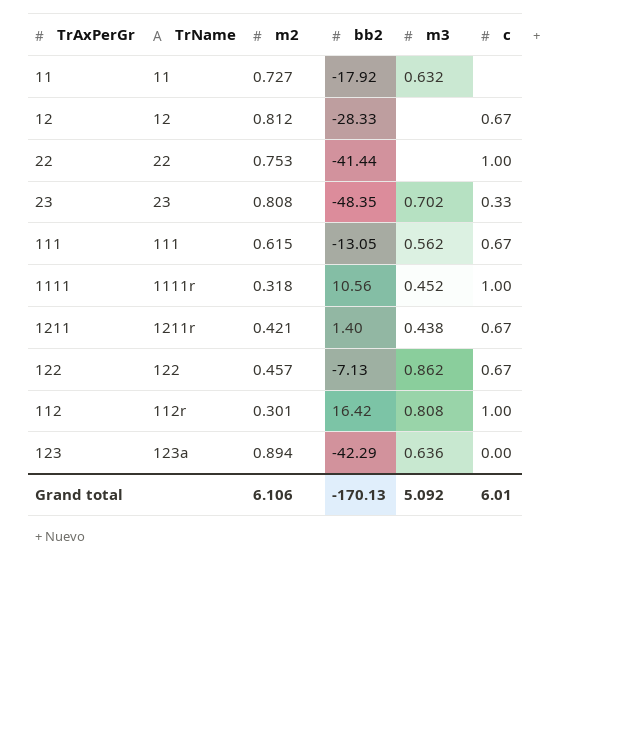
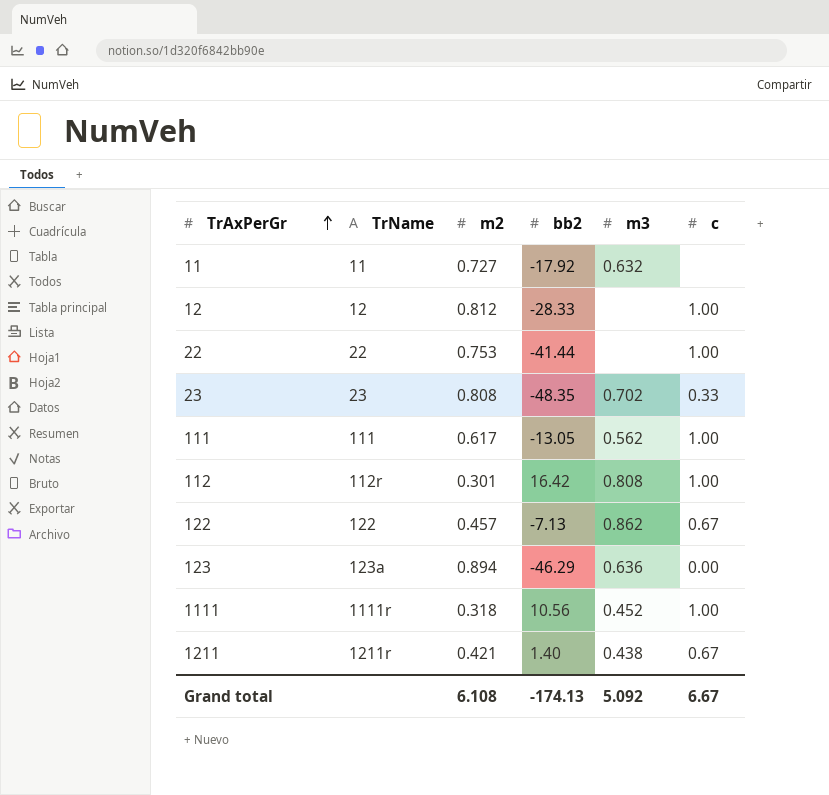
row order: none -> TrAxPerGr ascending
12 | c: 0.67 -> 1.00
111 | m2: 0.615 -> 0.617
111 | c: 0.67 -> 1.00
123 | bb2: -42.29 -> -46.29
Grand total | m2: 6.106 -> 6.108
Grand total | bb2: -170.13 -> -174.13
Grand total | c: 6.01 -> 6.67

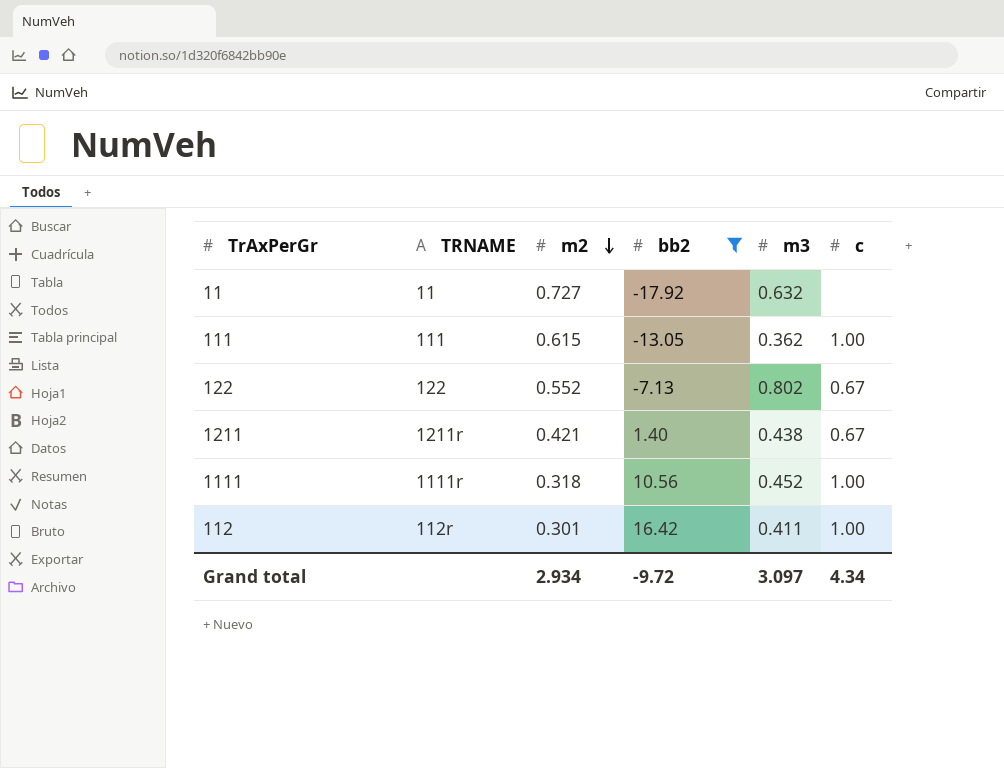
filter: none -> bb2 >= -17.92
row order: TrAxPerGr ascending -> m2 descending
column name: TrName -> TRNAME
111 | m2: 0.617 -> 0.615
111 | m3: 0.562 -> 0.362
122 | m2: 0.457 -> 0.552
122 | m3: 0.862 -> 0.802
112 | m3: 0.808 -> 0.411
Grand total | m2: 6.108 -> 2.934
Grand total | bb2: -174.13 -> -9.72
Grand total | m3: 5.092 -> 3.097
Grand total | c: 6.67 -> 4.34

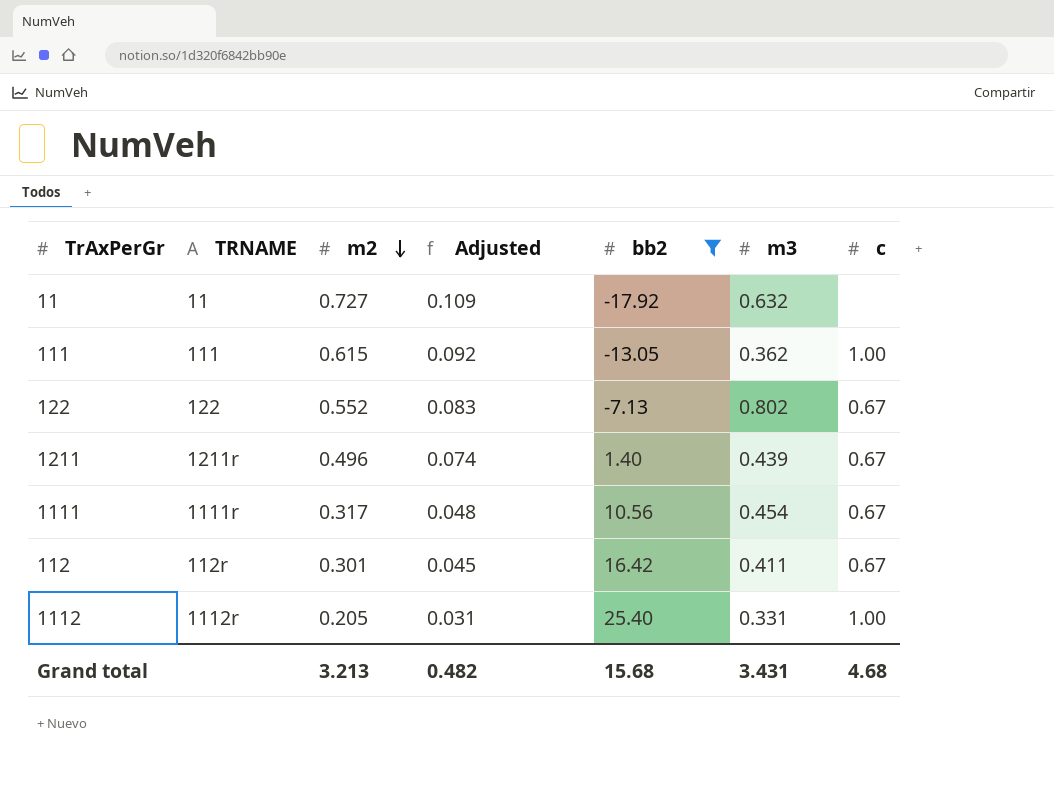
column Adjusted | formula: none -> [m2] * 0.15
1211 | m2: 0.421 -> 0.496
1211 | m3: 0.438 -> 0.439
1111 | m2: 0.318 -> 0.317
1111 | m3: 0.452 -> 0.454
1111 | c: 1.00 -> 0.67
112 | c: 1.00 -> 0.67
row 1112: none -> 1112r | 0.205 | 0.031 | 25.40 | 0.331 | 1.00
Grand total | m2: 2.934 -> 3.213
Grand total | bb2: -9.72 -> 15.68
Grand total | m3: 3.097 -> 3.431
Grand total | c: 4.34 -> 4.68

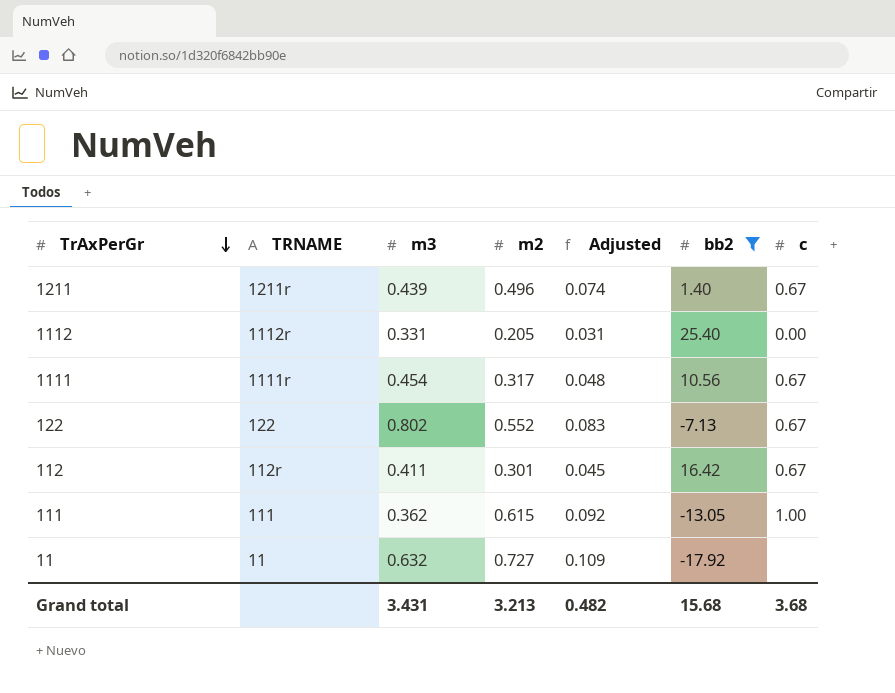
row order: m2 descending -> TrAxPerGr descending
column m3 | position: 6 -> 3
1112 | c: 1.00 -> 0.00
Grand total | c: 4.68 -> 3.68

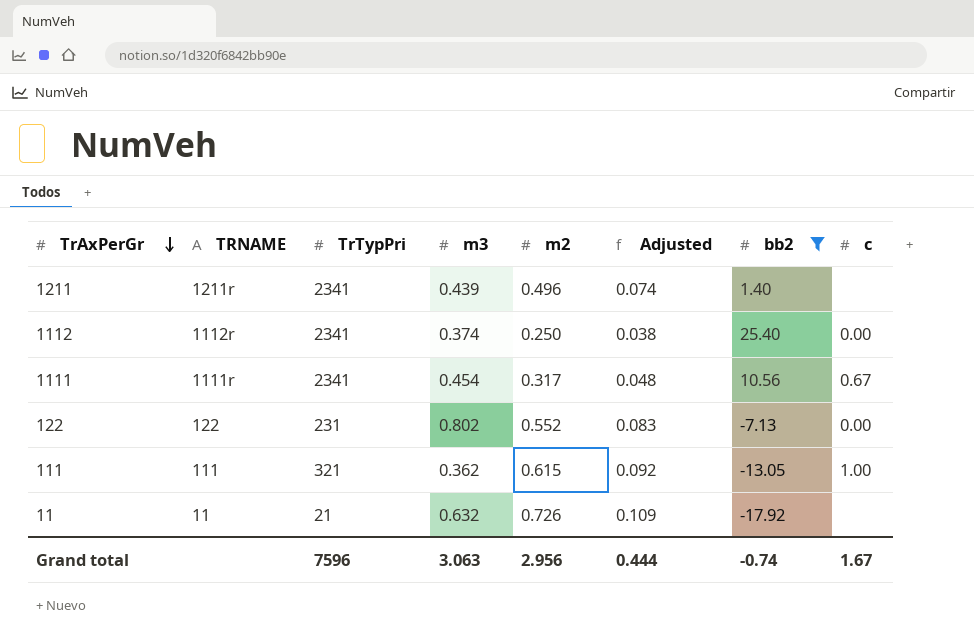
column TrTypPri | position: none -> 3
row 112: 112r | 0.411 | 0.301 | 0.045 | 16.42 | 0.67 -> none
1211 | c: 0.67 -> none
1112 | m3: 0.331 -> 0.374
1112 | m2: 0.205 -> 0.250
1112 | Adjusted: 0.031 -> 0.038
122 | c: 0.67 -> 0.00
11 | m2: 0.727 -> 0.726
Grand total | m3: 3.431 -> 3.063
Grand total | m2: 3.213 -> 2.956
Grand total | Adjusted: 0.482 -> 0.444
Grand total | bb2: 15.68 -> -0.74
Grand total | c: 3.68 -> 1.67

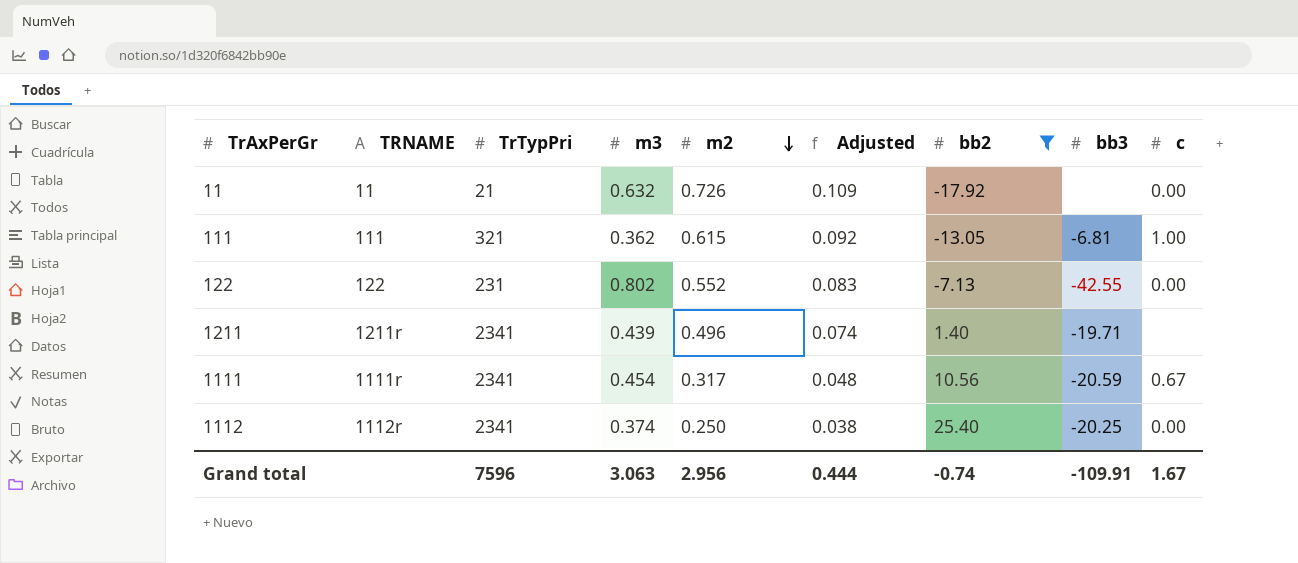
row order: TrAxPerGr descending -> m2 descending
column bb3 | position: none -> 8
11 | c: none -> 0.00

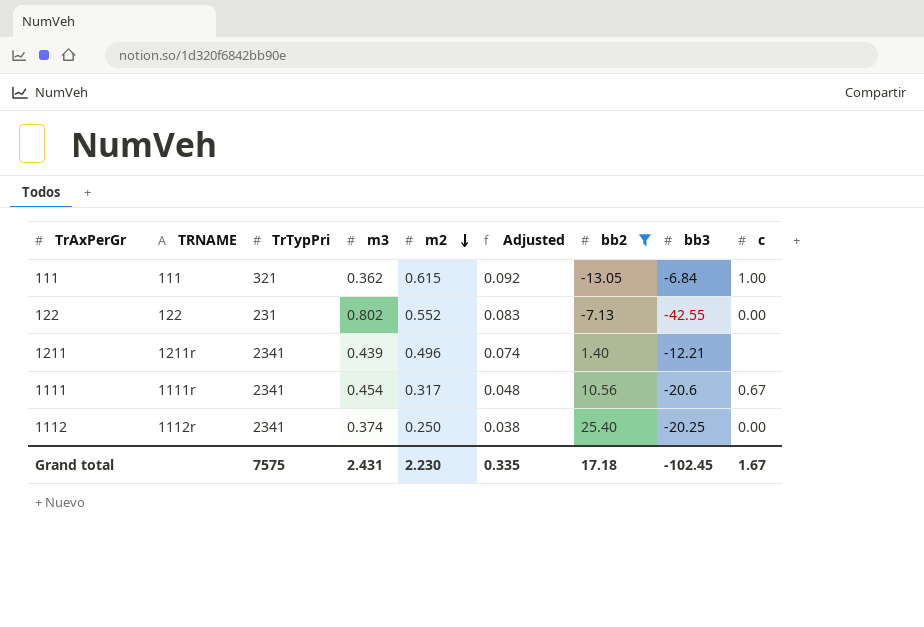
row 11: 11 | 21 | 0.632 | 0.726 | 0.109 | -17.92 | none | 0.00 -> none
111 | bb3: -6.81 -> -6.84
1211 | bb3: -19.71 -> -12.21
1111 | bb3: -20.59 -> -20.6
Grand total | TrTypPri: 7596 -> 7575
Grand total | m3: 3.063 -> 2.431
Grand total | m2: 2.956 -> 2.230
Grand total | Adjusted: 0.444 -> 0.335
Grand total | bb2: -0.74 -> 17.18
Grand total | bb3: -109.91 -> -102.45

